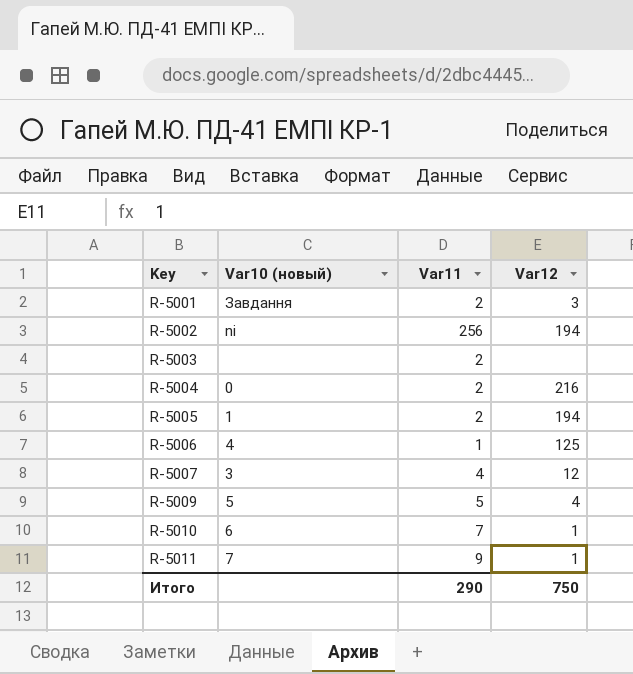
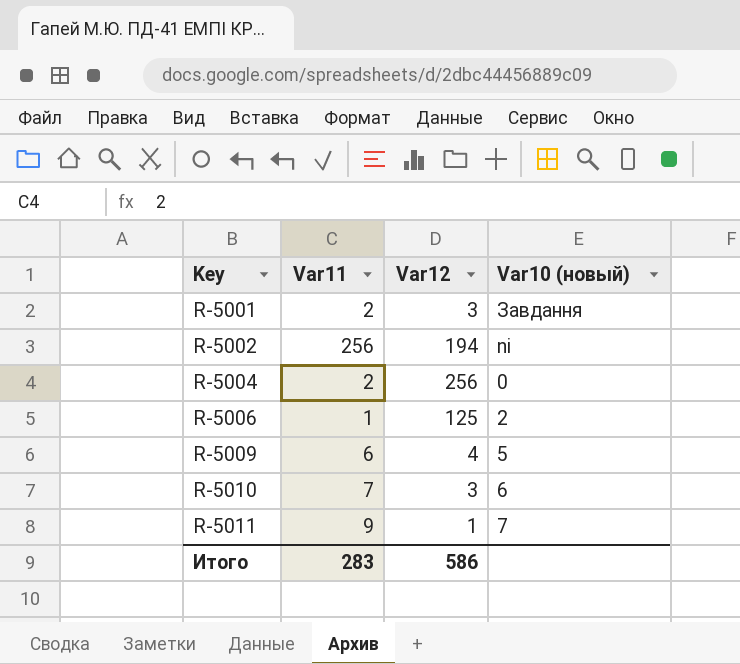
column Var10 (новый) | position: 2 -> 4
row R-5003: none | 2 | none -> none
row R-5005: 1 | 2 | 194 -> none
row R-5007: 3 | 4 | 12 -> none
R-5004 | Var12: 216 -> 256
R-5006 | Var10 (новый): 4 -> 2
R-5009 | Var11: 5 -> 6
R-5010 | Var12: 1 -> 3
Итого | Var11: 290 -> 283
Итого | Var12: 750 -> 586

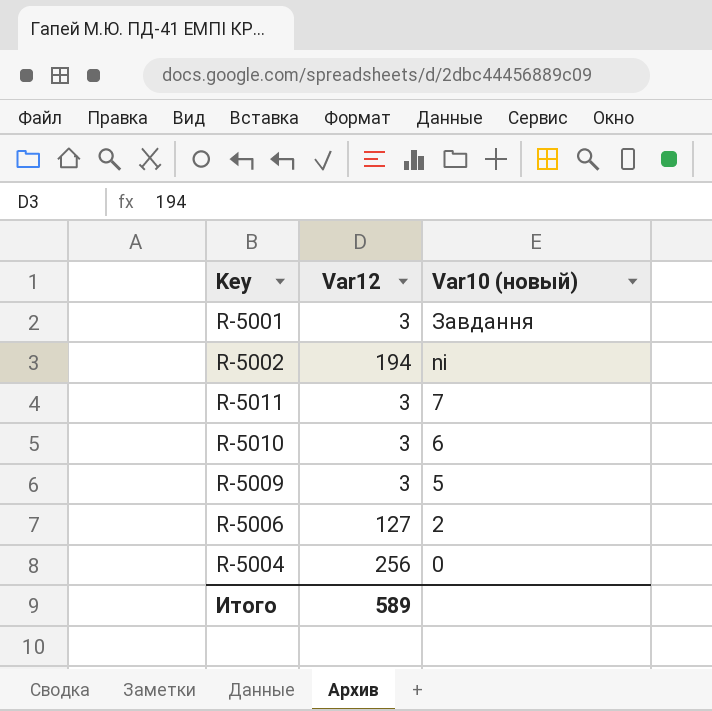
row order: Key ascending -> Var10 (новый) descending
column Var11 | position: 2 -> none
R-5011 | Var12: 1 -> 3
R-5009 | Var12: 4 -> 3
R-5006 | Var12: 125 -> 127
Итого | Var12: 586 -> 589

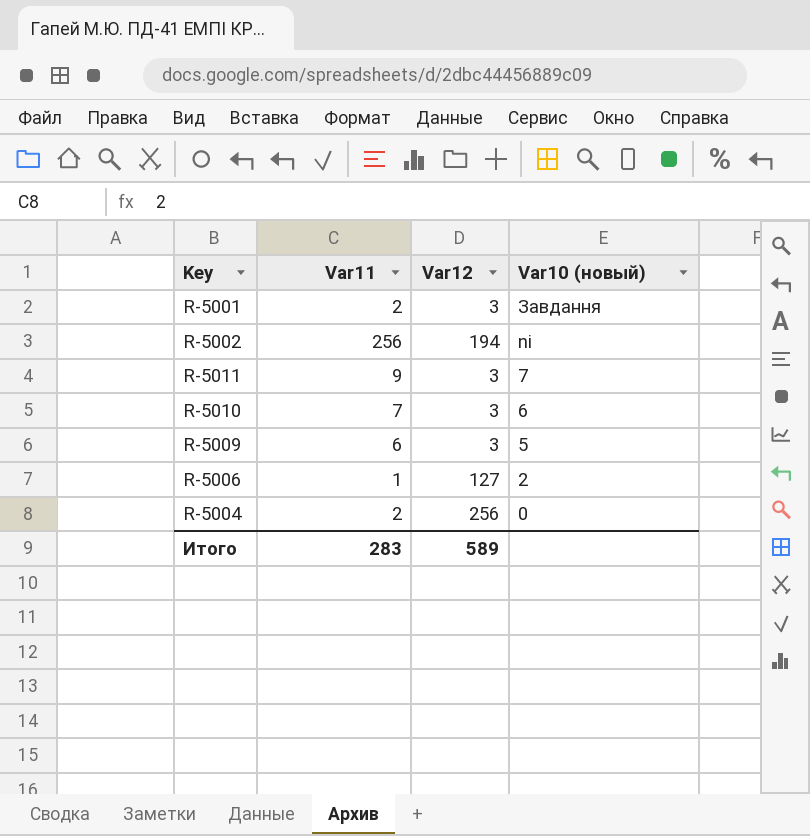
column Var11 | position: none -> 2

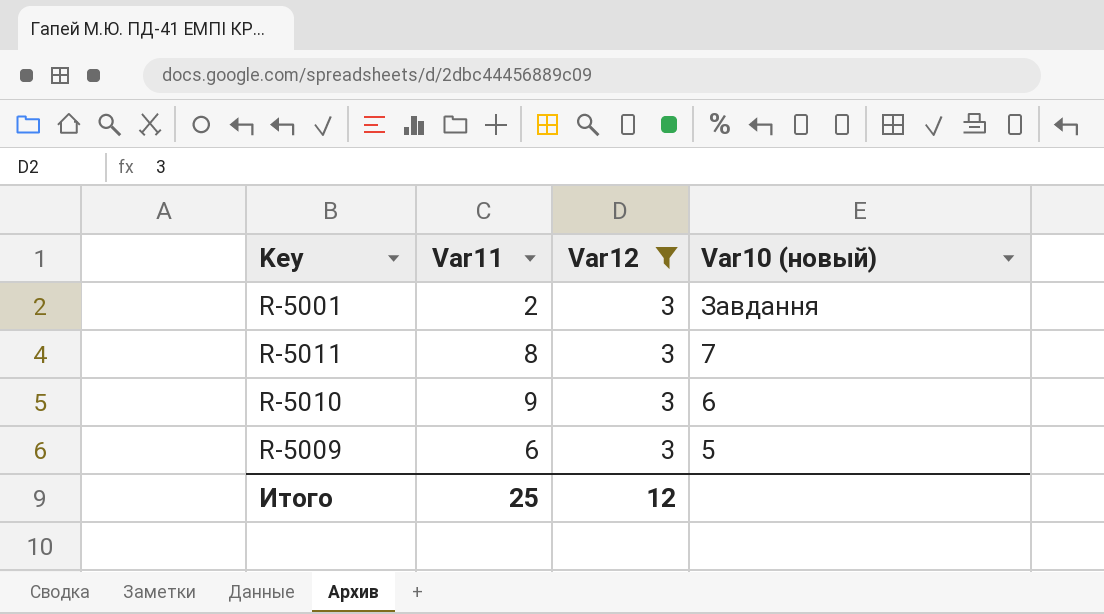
filter: none -> Var12 = 3
R-5011 | Var11: 9 -> 8
R-5010 | Var11: 7 -> 9
Итого | Var11: 283 -> 25
Итого | Var12: 589 -> 12

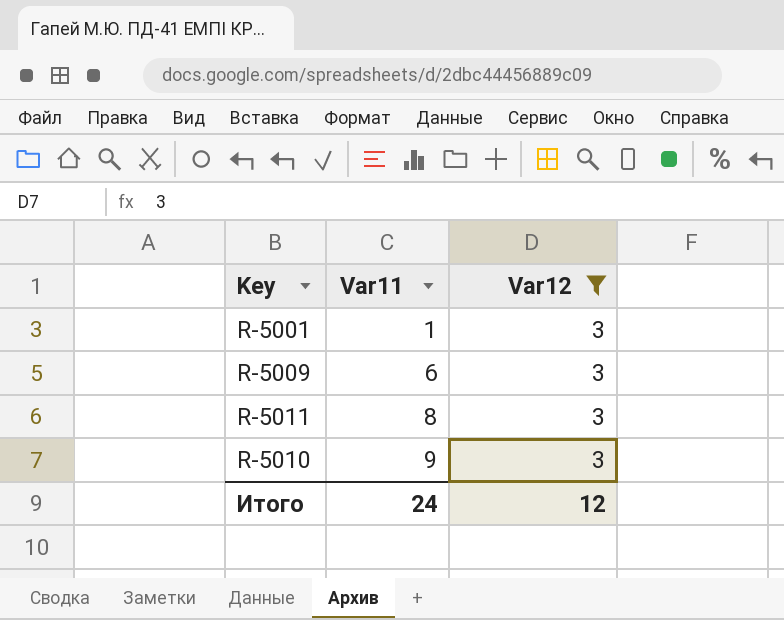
row order: Var10 (новый) descending -> Var11 ascending
column Var10 (новый) | position: 4 -> none
R-5001 | Var11: 2 -> 1
Итого | Var11: 25 -> 24

